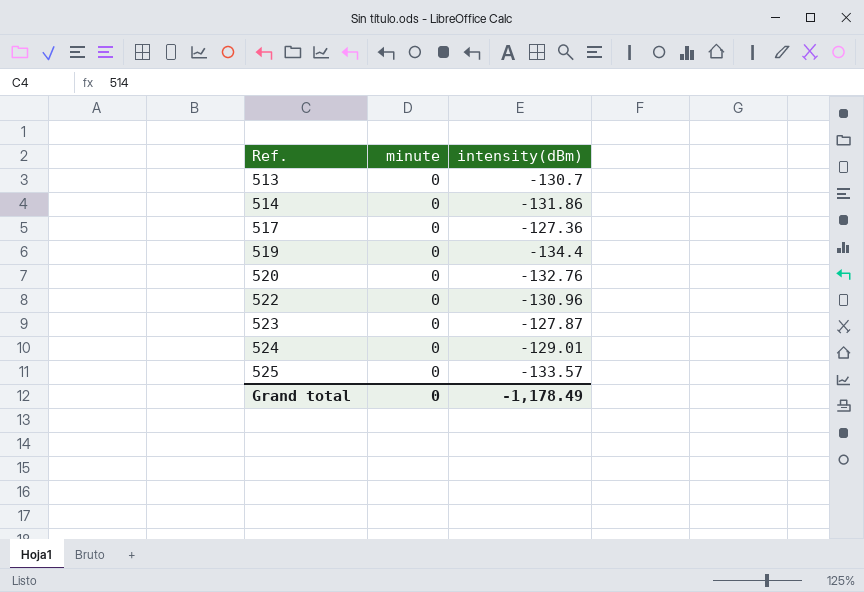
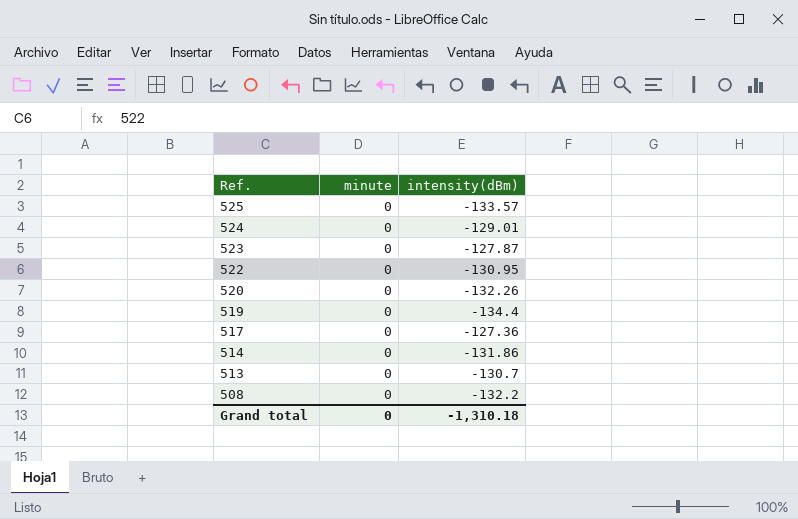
row order: Ref. ascending -> Ref. descending
522 | intensity(dBm): -130.96 -> -130.95
520 | intensity(dBm): -132.76 -> -132.26
row 508: none -> 0 | -132.2
Grand total | intensity(dBm): -1,178.49 -> -1,310.18

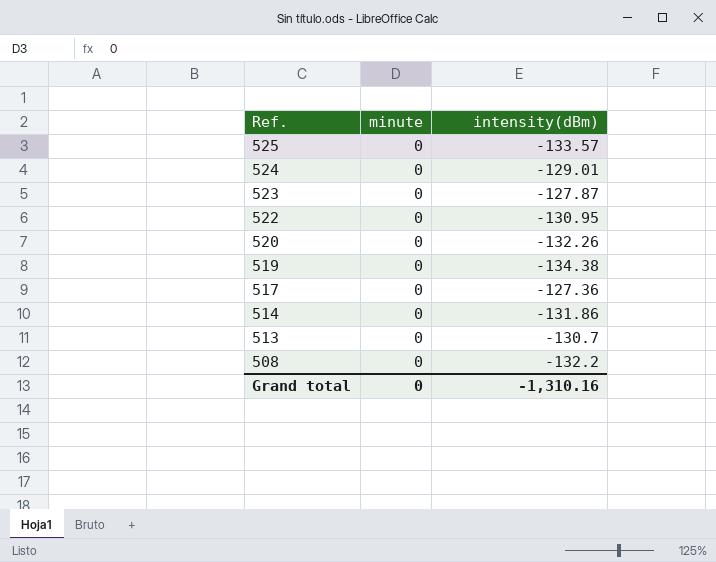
519 | intensity(dBm): -134.4 -> -134.38
Grand total | intensity(dBm): -1,310.18 -> -1,310.16

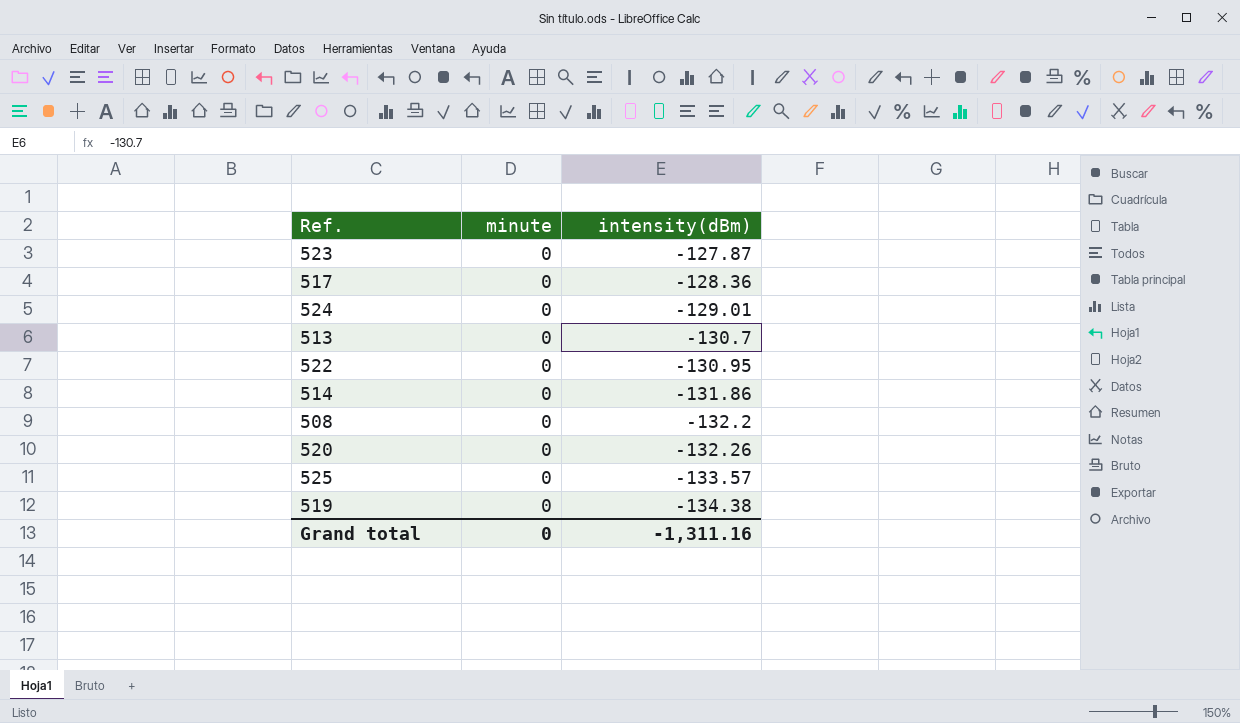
row order: Ref. descending -> intensity(dBm) descending
517 | intensity(dBm): -127.36 -> -128.36
Grand total | intensity(dBm): -1,310.16 -> -1,311.16

